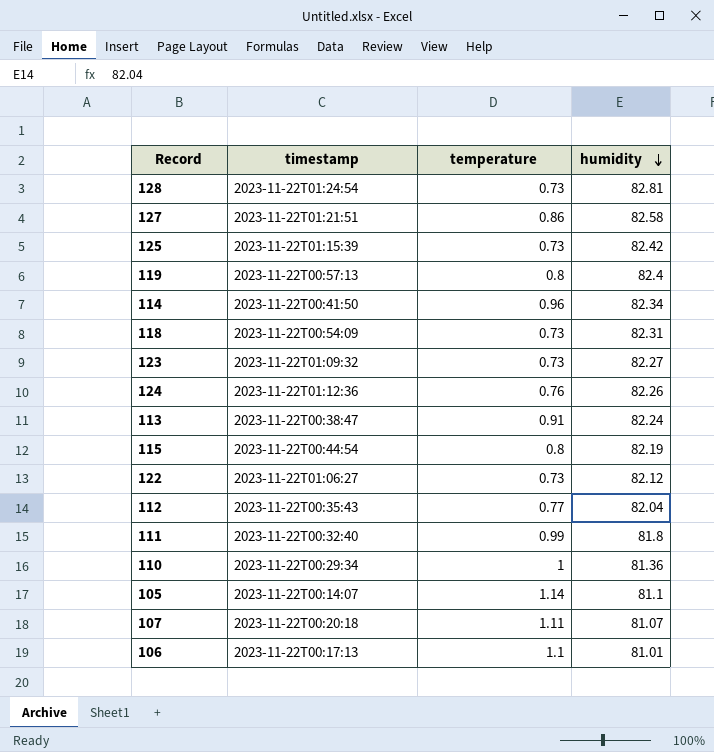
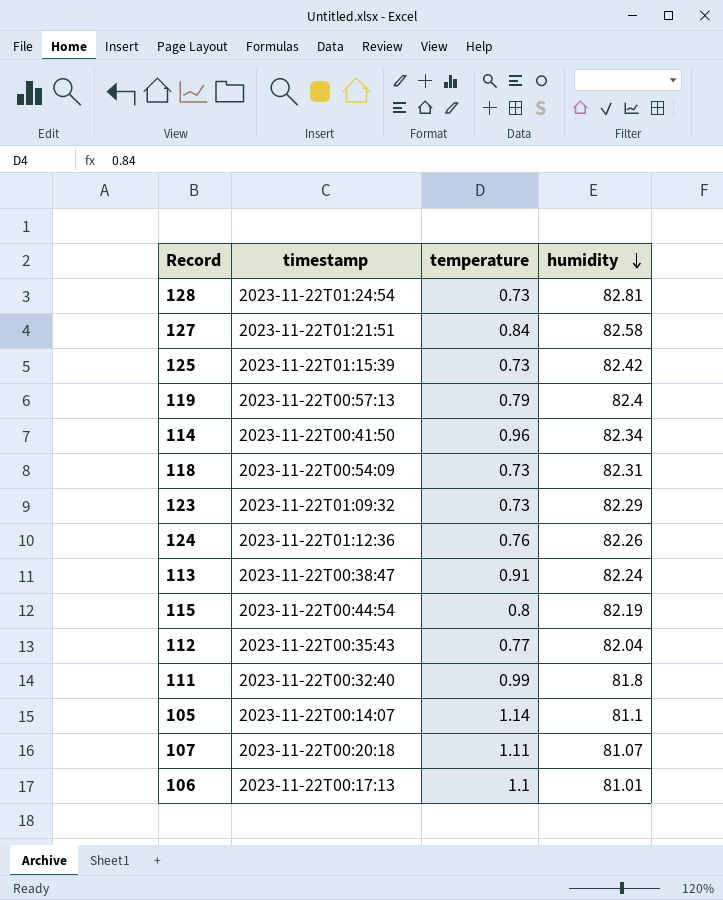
row 122: 2023-11-22T01:06:27 | 0.73 | 82.12 -> none
row 110: 2023-11-22T00:29:34 | 1 | 81.36 -> none
127 | temperature: 0.86 -> 0.84
119 | temperature: 0.8 -> 0.79
123 | humidity: 82.27 -> 82.29

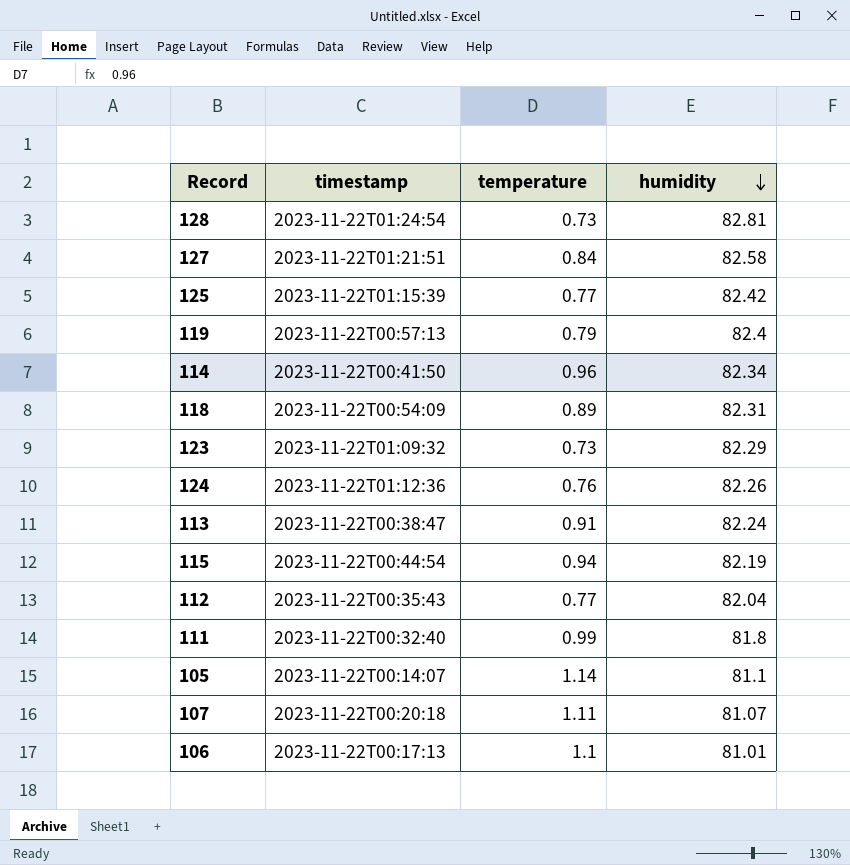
125 | temperature: 0.73 -> 0.77
118 | temperature: 0.73 -> 0.89
115 | temperature: 0.8 -> 0.94

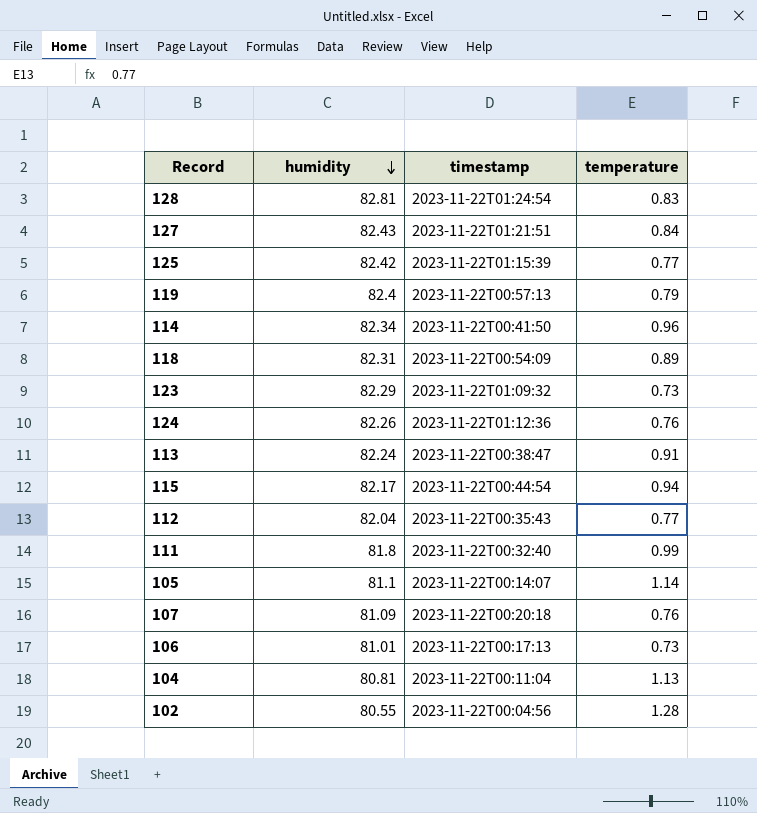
column humidity | position: 4 -> 2
128 | temperature: 0.73 -> 0.83
127 | humidity: 82.58 -> 82.43
115 | humidity: 82.19 -> 82.17
107 | humidity: 81.07 -> 81.09
107 | temperature: 1.11 -> 0.76
106 | temperature: 1.1 -> 0.73
row 104: none -> 80.81 | 2023-11-22T00:11:04 | 1.13
row 102: none -> 80.55 | 2023-11-22T00:04:56 | 1.28

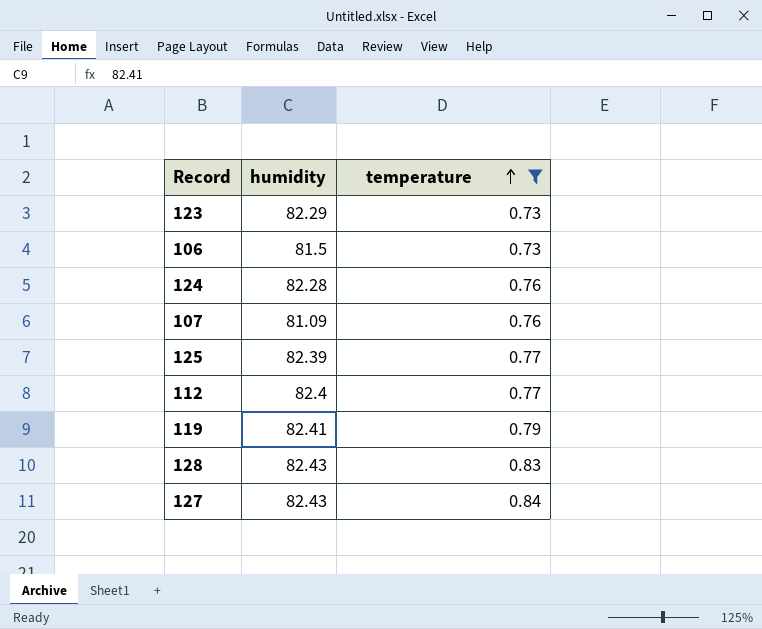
filter: none -> temperature <= 0.84
row order: humidity descending -> temperature ascending
column timestamp | position: 3 -> none
106 | humidity: 81.01 -> 81.5
124 | humidity: 82.26 -> 82.28
125 | humidity: 82.42 -> 82.39
112 | humidity: 82.04 -> 82.4
119 | humidity: 82.4 -> 82.41
128 | humidity: 82.81 -> 82.43

